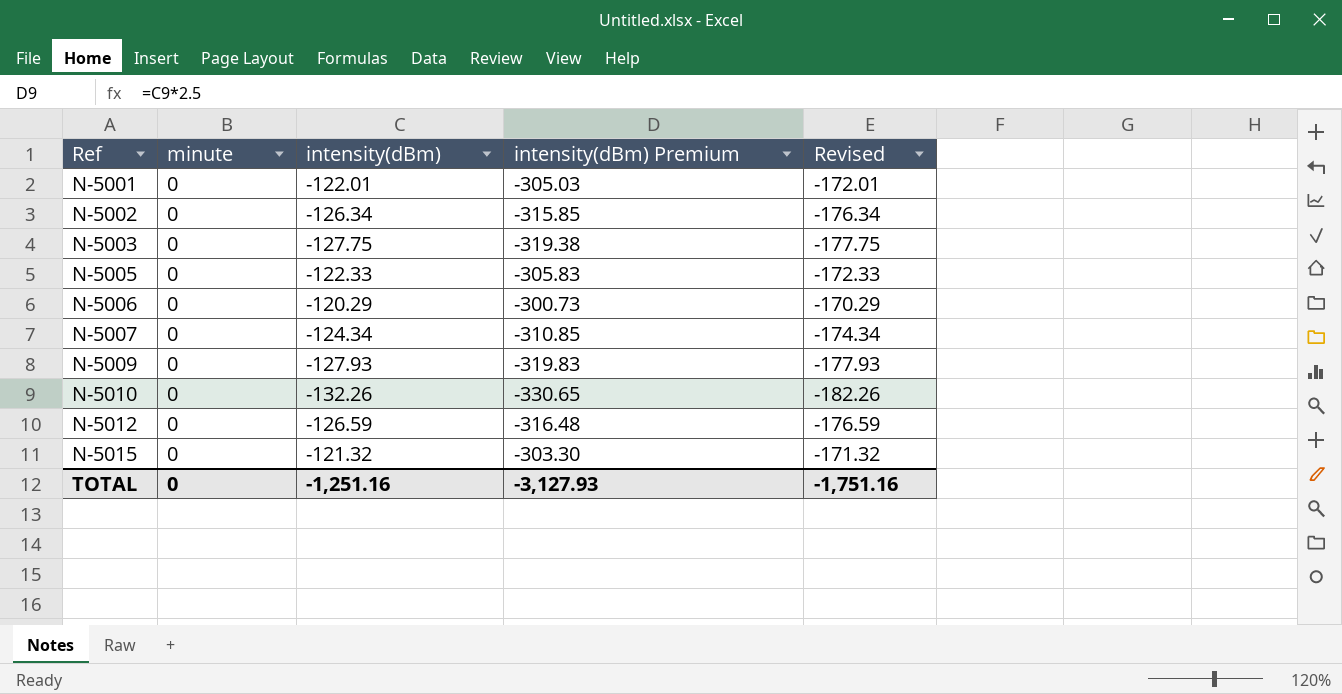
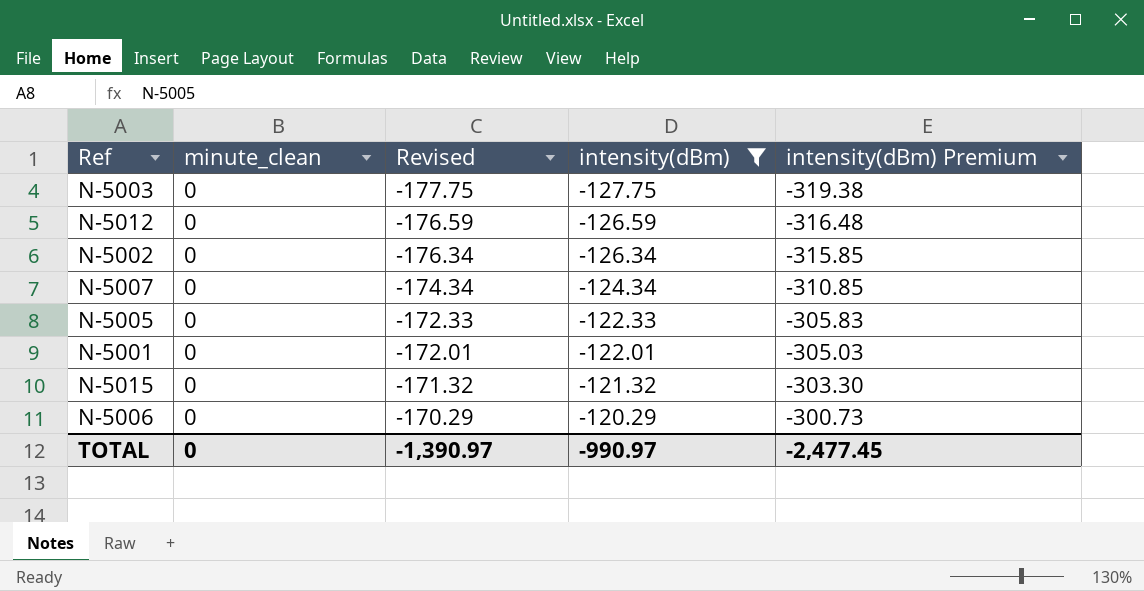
filter: none -> intensity(dBm) >= -127.75
row order: Ref ascending -> Revised ascending
column name: minute -> minute_clean
column Revised | position: 5 -> 3
TOTAL | Revised: -1,751.16 -> -1,390.97
TOTAL | intensity(dBm): -1,251.16 -> -990.97
TOTAL | intensity(dBm) Premium: -3,127.93 -> -2,477.45

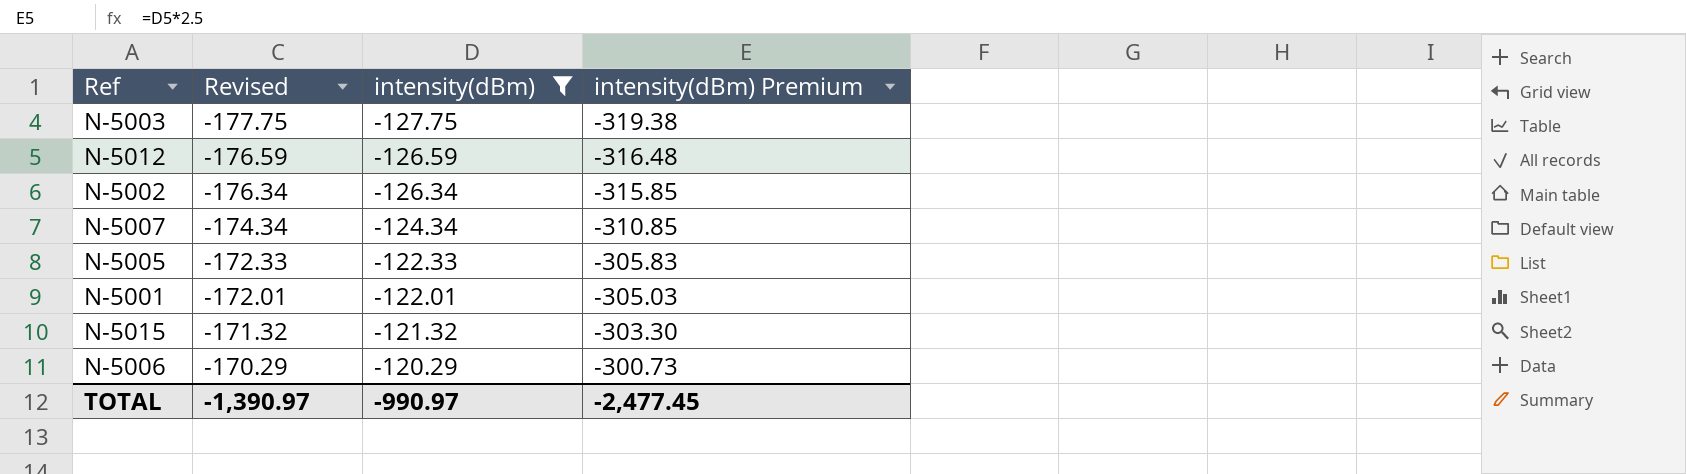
column minute_clean | position: 2 -> none

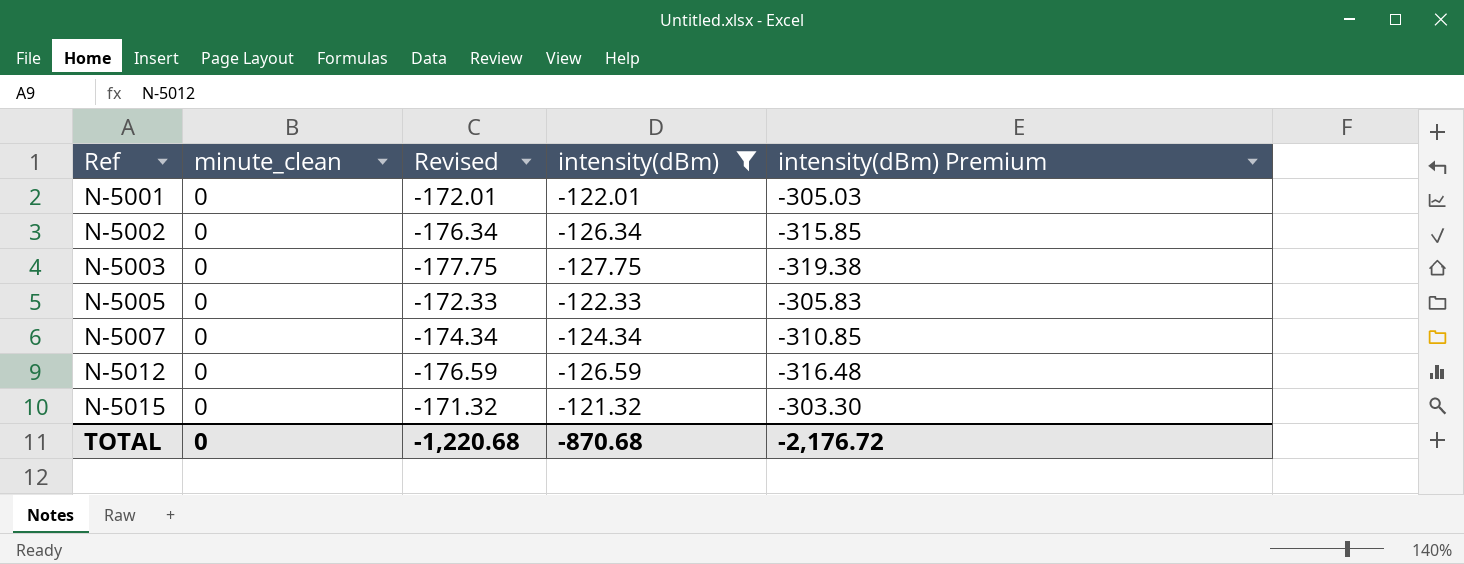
row order: Revised ascending -> Ref ascending
column minute_clean | position: none -> 2
row N-5006: -170.29 | -120.29 | -300.73 -> none
TOTAL | Revised: -1,390.97 -> -1,220.68
TOTAL | intensity(dBm): -990.97 -> -870.68
TOTAL | intensity(dBm) Premium: -2,477.45 -> -2,176.72

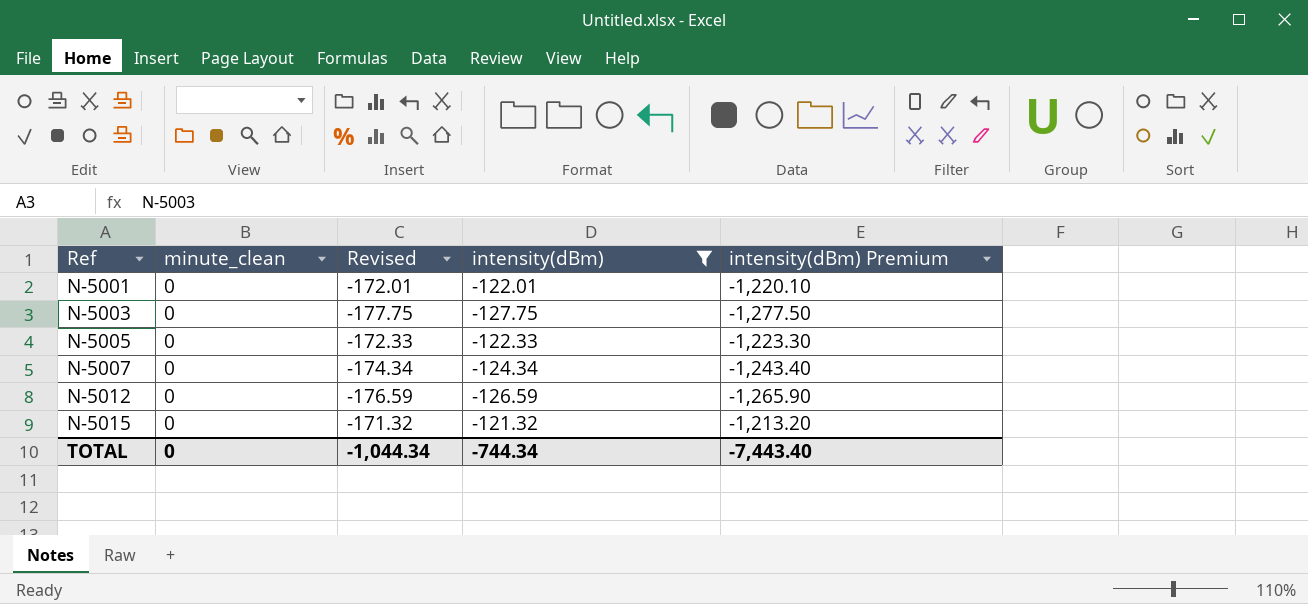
column intensity(dBm) Premium | formula: [intensity(dBm)] * 2.5 -> [intensity(dBm)] * 10
row N-5002: 0 | -176.34 | -126.34 | -315.85 -> none
TOTAL | Revised: -1,220.68 -> -1,044.34
TOTAL | intensity(dBm): -870.68 -> -744.34
TOTAL | intensity(dBm) Premium: -2,176.72 -> -7,443.40

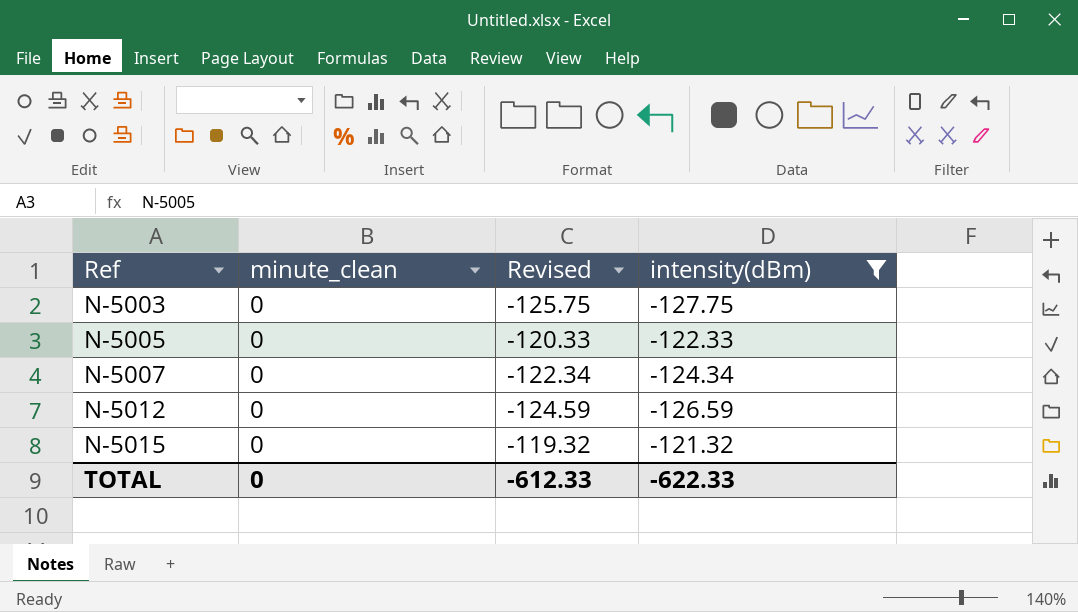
column intensity(dBm) Premium | formula: [intensity(dBm)] * 10 -> none
column Revised | formula: [intensity(dBm)] - 50 -> [intensity(dBm)] + 2
row N-5001: 0 | -172.01 | -122.01 | -1,220.10 -> none
TOTAL | Revised: -1,044.34 -> -612.33
TOTAL | intensity(dBm): -744.34 -> -622.33

